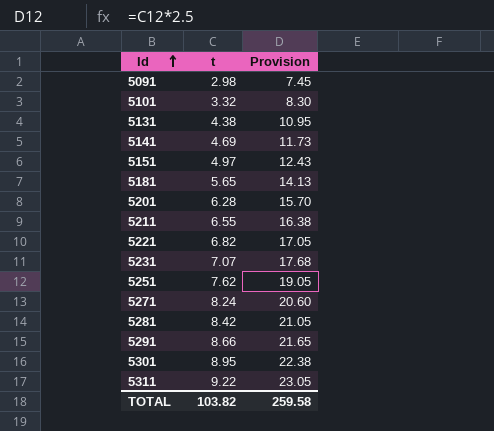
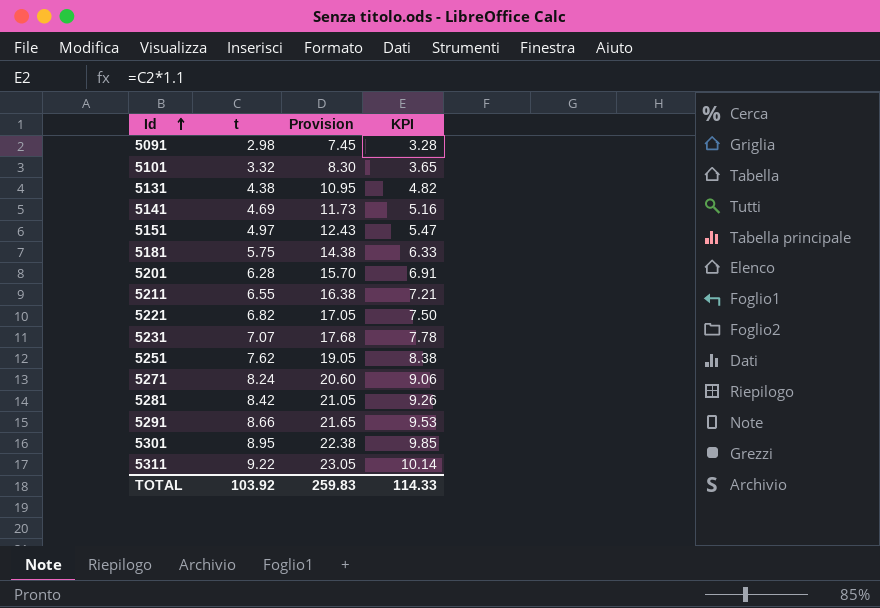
column KPI | formula: none -> [t] * 1.1
5181 | t: 5.65 -> 5.75
5181 | Provision: 14.13 -> 14.38
TOTAL | t: 103.82 -> 103.92
TOTAL | Provision: 259.58 -> 259.83

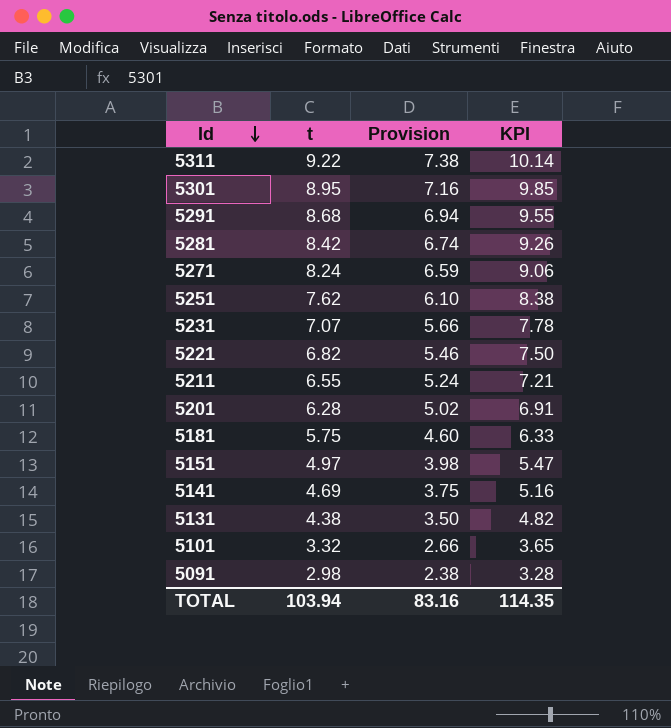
row order: Id ascending -> Id descending
column Provision | formula: [t] * 2.5 -> [t] * 0.8
5291 | t: 8.66 -> 8.68
5291 | KPI: 9.53 -> 9.55
TOTAL | t: 103.92 -> 103.94
TOTAL | Provision: 259.83 -> 83.16
TOTAL | KPI: 114.33 -> 114.35

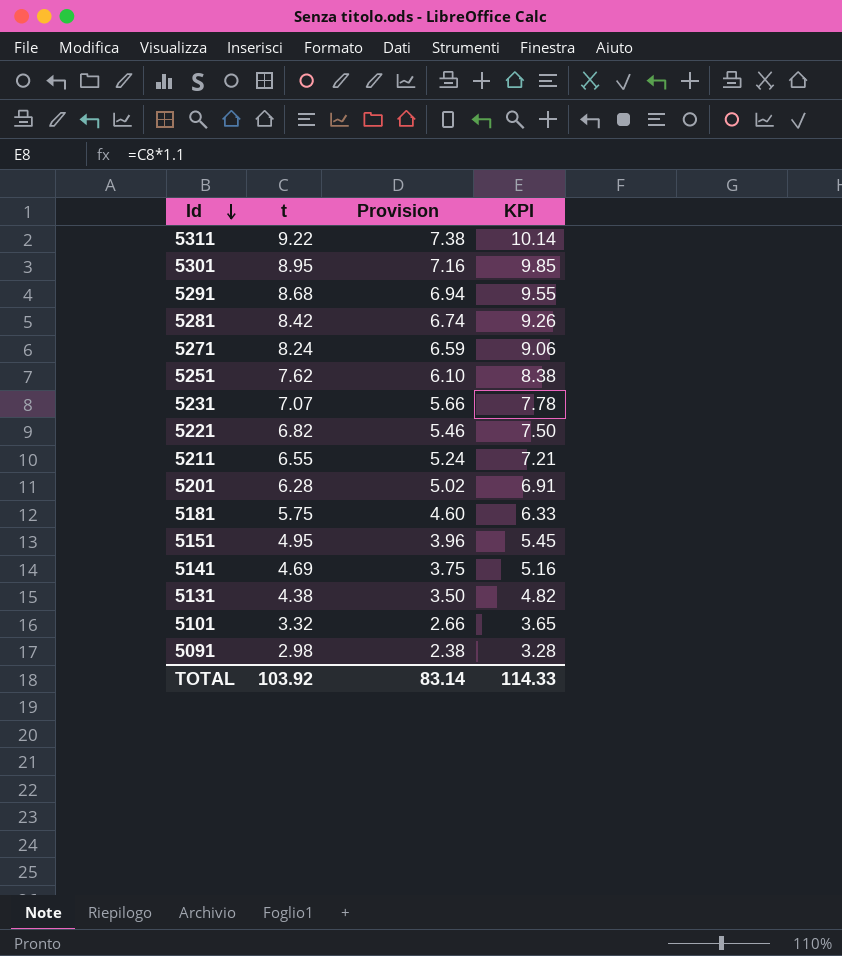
5151 | t: 4.97 -> 4.95
5151 | Provision: 3.98 -> 3.96
5151 | KPI: 5.47 -> 5.45
TOTAL | t: 103.94 -> 103.92
TOTAL | Provision: 83.16 -> 83.14
TOTAL | KPI: 114.35 -> 114.33

